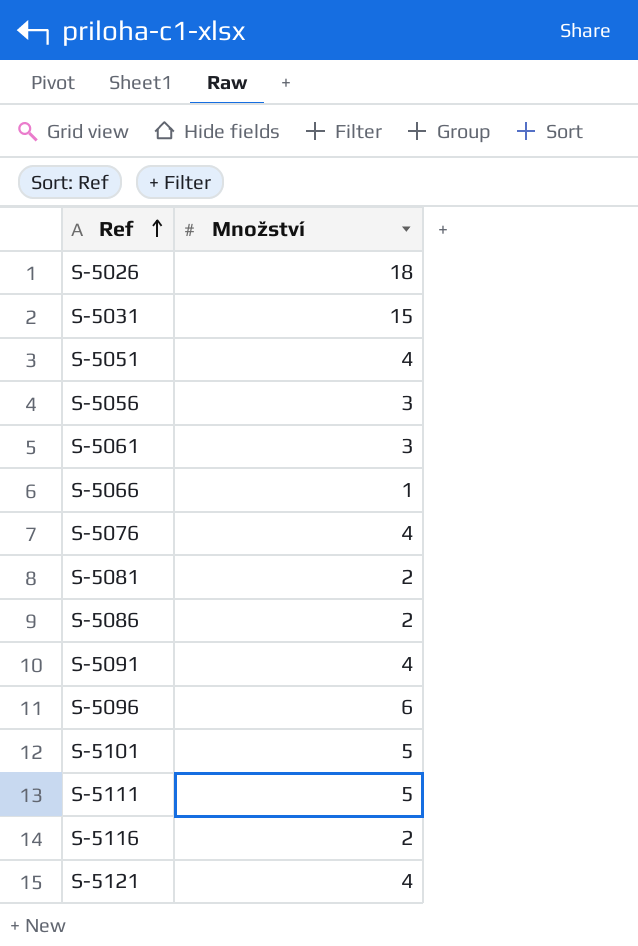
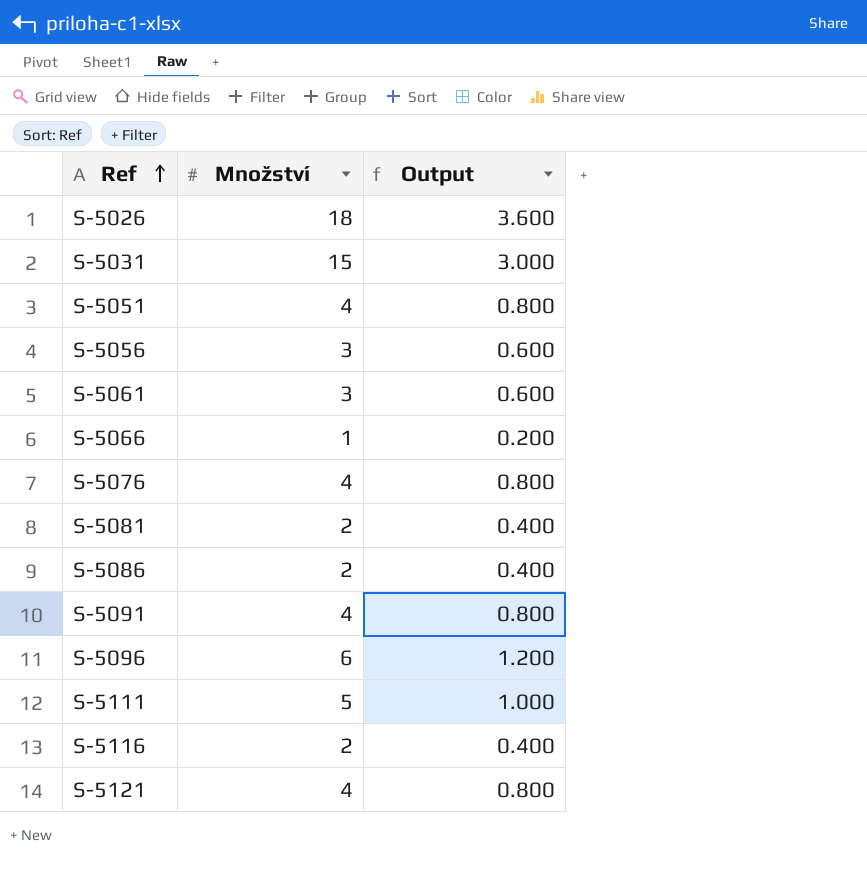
column Output | formula: none -> [Množství] * 0.2
row S-5101: 5 -> none

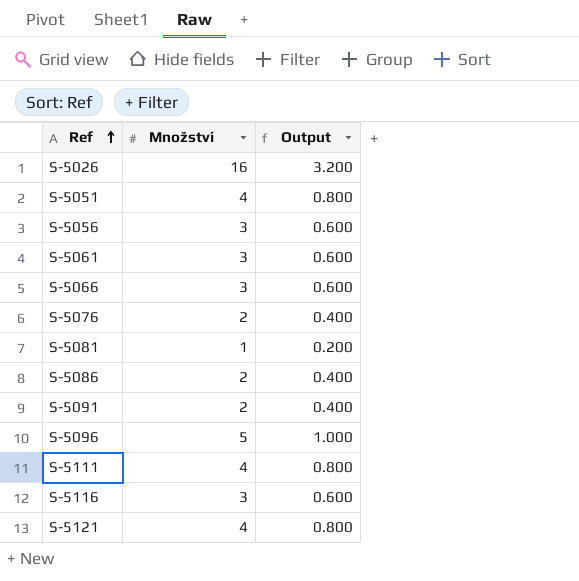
row S-5031: 15 | 3.000 -> none
S-5026 | Množství: 18 -> 16
S-5026 | Output: 3.600 -> 3.200
S-5066 | Množství: 1 -> 3
S-5066 | Output: 0.200 -> 0.600
S-5076 | Množství: 4 -> 2
S-5076 | Output: 0.800 -> 0.400
S-5081 | Množství: 2 -> 1
S-5081 | Output: 0.400 -> 0.200
S-5091 | Množství: 4 -> 2
S-5091 | Output: 0.800 -> 0.400
S-5096 | Množství: 6 -> 5
S-5096 | Output: 1.200 -> 1.000
S-5111 | Množství: 5 -> 4
S-5111 | Output: 1.000 -> 0.800
S-5116 | Množství: 2 -> 3
S-5116 | Output: 0.400 -> 0.600

